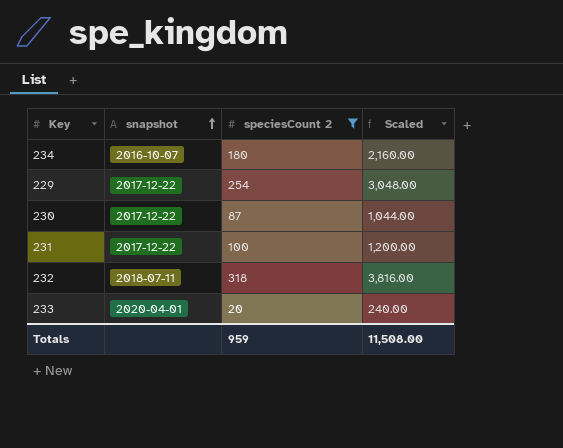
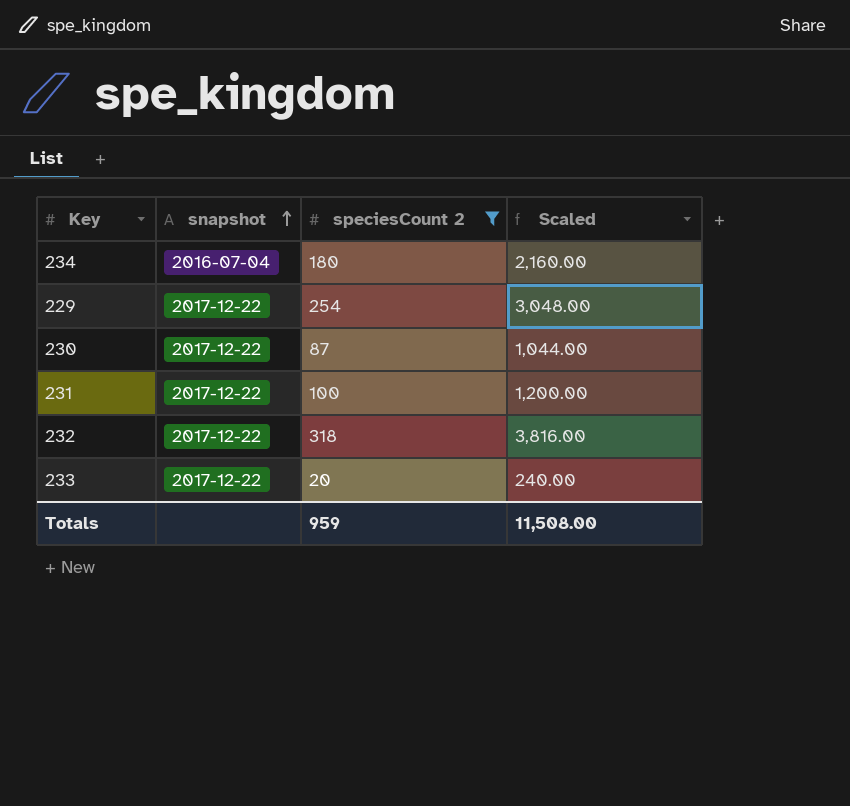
234 | snapshot: 2016-10-07 -> 2016-07-04
232 | snapshot: 2018-07-11 -> 2017-12-22
233 | snapshot: 2020-04-01 -> 2017-12-22

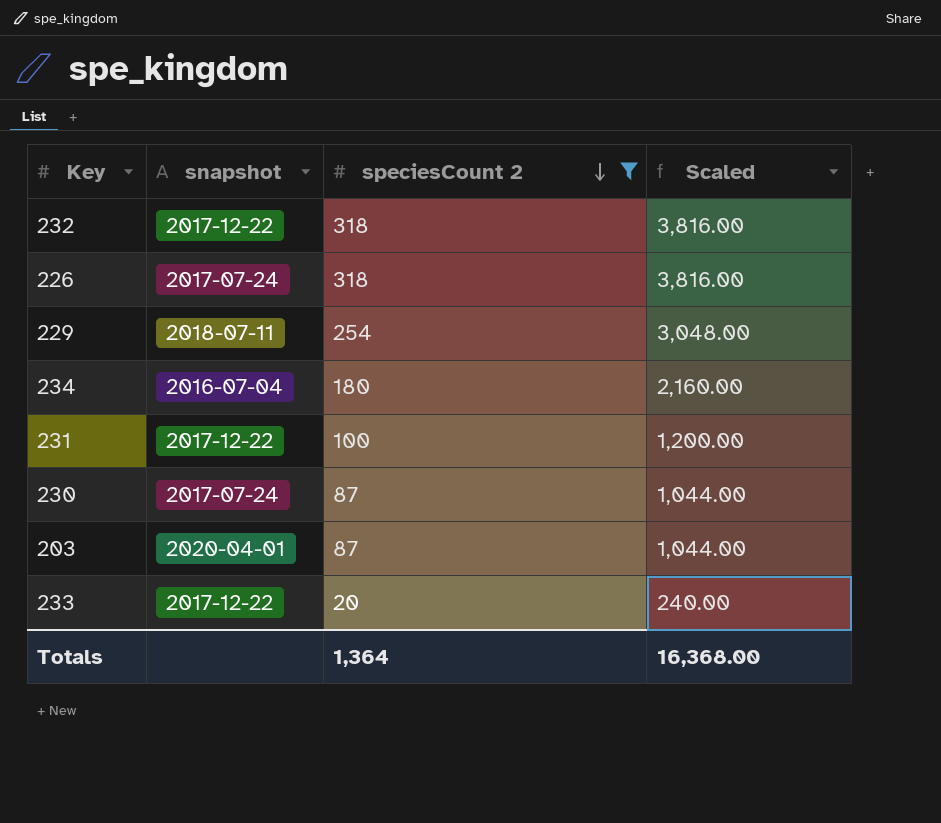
row order: snapshot ascending -> speciesCount 2 descending
row 226: none -> 2017-07-24 | 318 | 3,816.00
229 | snapshot: 2017-12-22 -> 2018-07-11
230 | snapshot: 2017-12-22 -> 2017-07-24
row 203: none -> 2020-04-01 | 87 | 1,044.00
Totals | speciesCount 2: 959 -> 1,364
Totals | Scaled: 11,508.00 -> 16,368.00

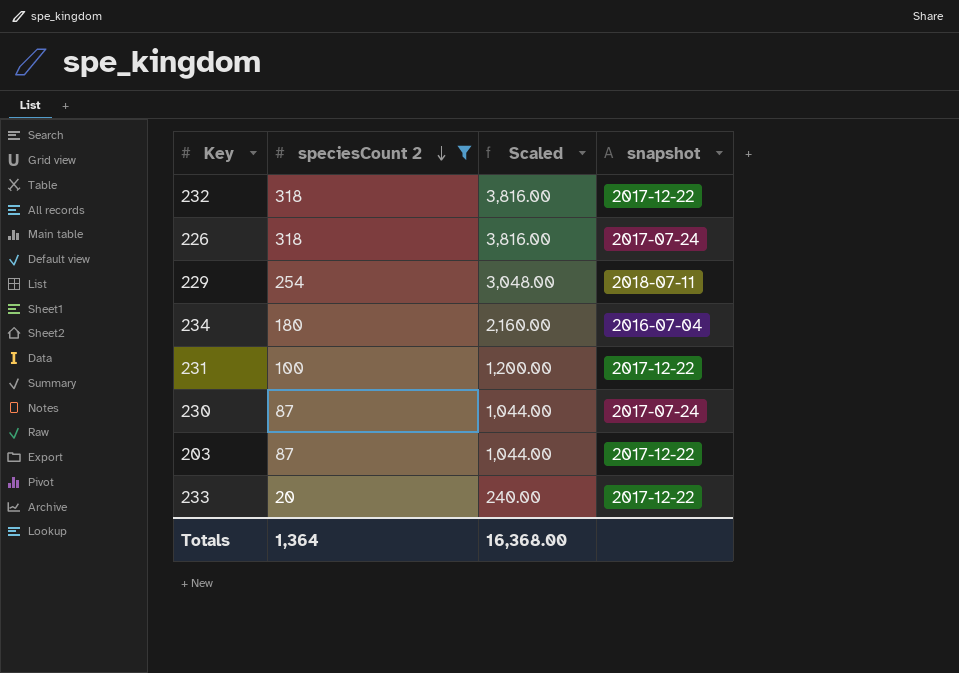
column snapshot | position: 2 -> 4
203 | snapshot: 2020-04-01 -> 2017-12-22

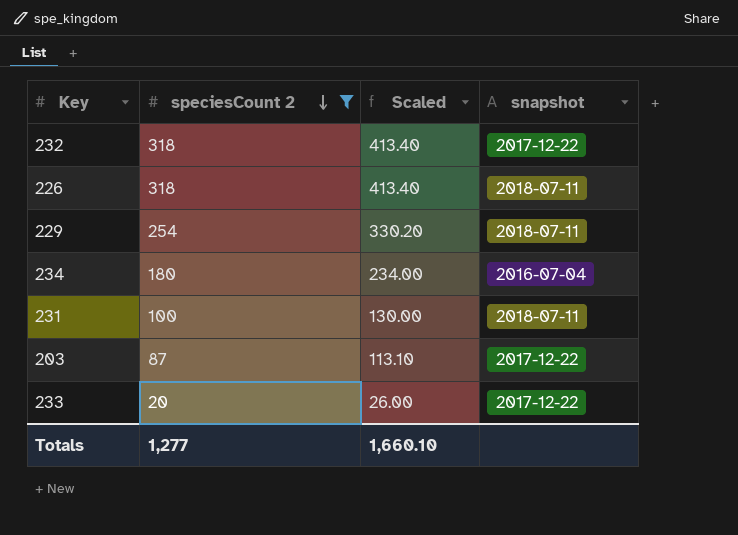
column Scaled | formula: [speciesCount 2] * 12 -> [speciesCount 2] * 1.3
row 230: 87 | 1,044.00 | 2017-07-24 -> none
226 | snapshot: 2017-07-24 -> 2018-07-11
231 | snapshot: 2017-12-22 -> 2018-07-11
Totals | speciesCount 2: 1,364 -> 1,277
Totals | Scaled: 16,368.00 -> 1,660.10

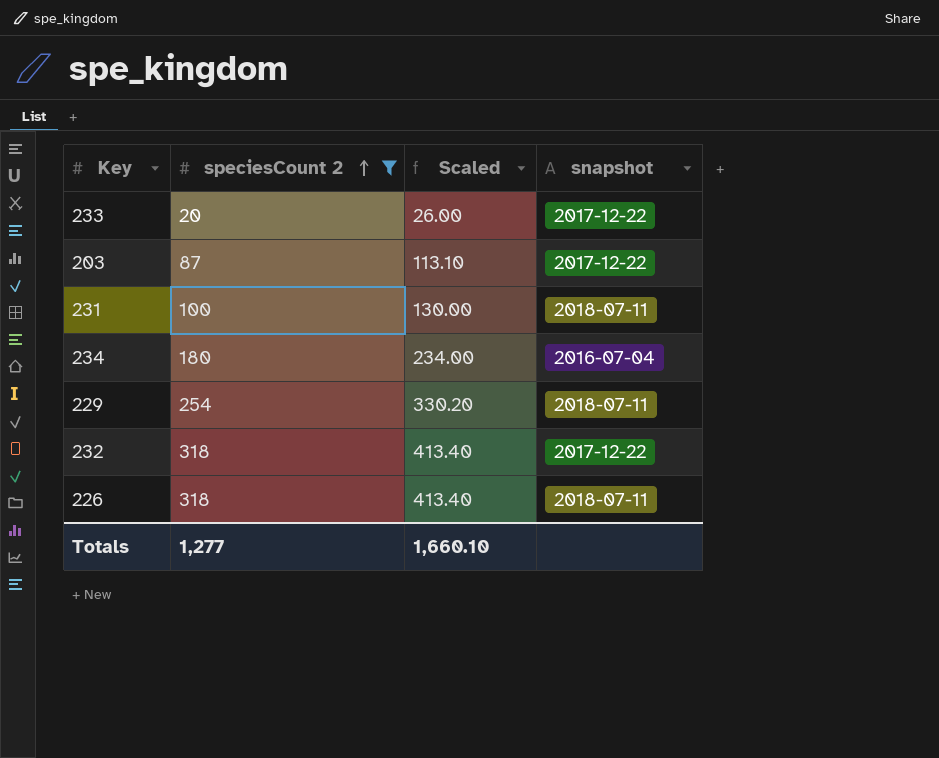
row order: speciesCount 2 descending -> speciesCount 2 ascending

